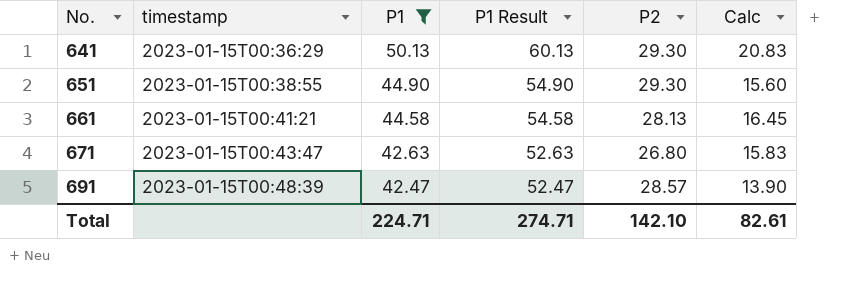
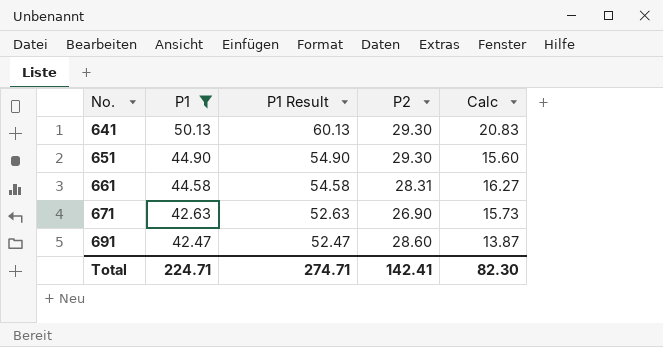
column timestamp | position: 2 -> none
661 | P2: 28.13 -> 28.31
661 | Calc: 16.45 -> 16.27
671 | P2: 26.80 -> 26.90
671 | Calc: 15.83 -> 15.73
691 | P2: 28.57 -> 28.60
691 | Calc: 13.90 -> 13.87
Total | P2: 142.10 -> 142.41
Total | Calc: 82.61 -> 82.30

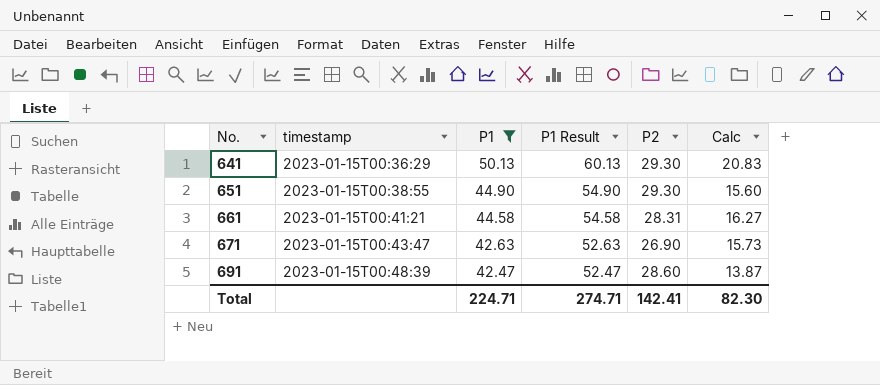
column timestamp | position: none -> 2

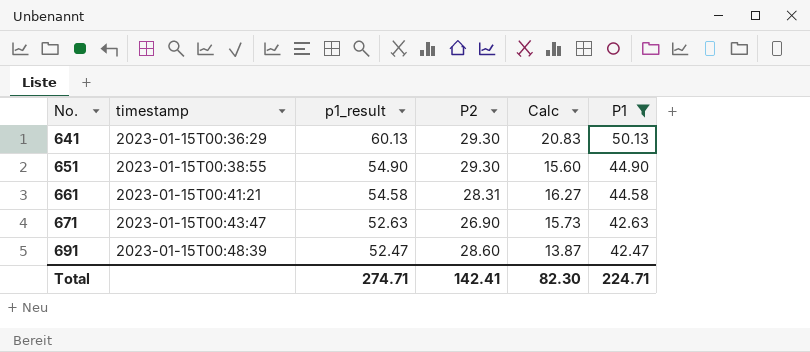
column name: P1 Result -> p1_result
column P1 | position: 3 -> 6

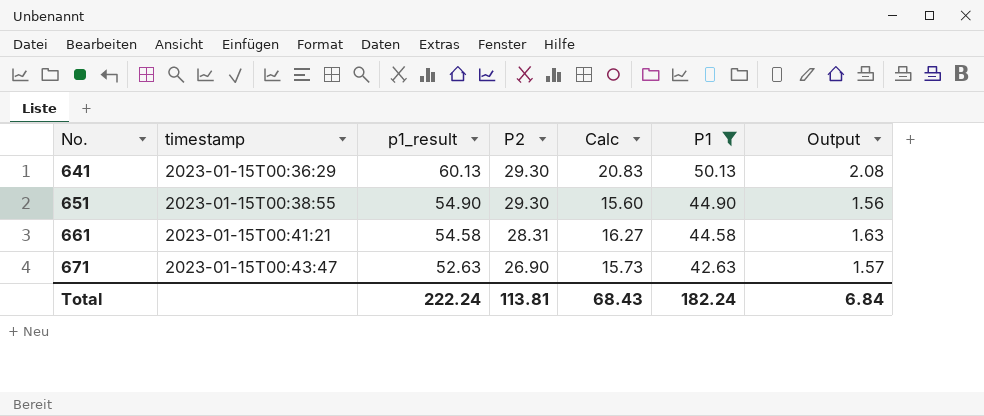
column Output | formula: none -> [Calc] * 0.1
row 691: 2023-01-15T00:48:39 | 52.47 | 28.60 | 13.87 | 42.47 -> none
Total | p1_result: 274.71 -> 222.24
Total | P2: 142.41 -> 113.81
Total | Calc: 82.30 -> 68.43
Total | P1: 224.71 -> 182.24

